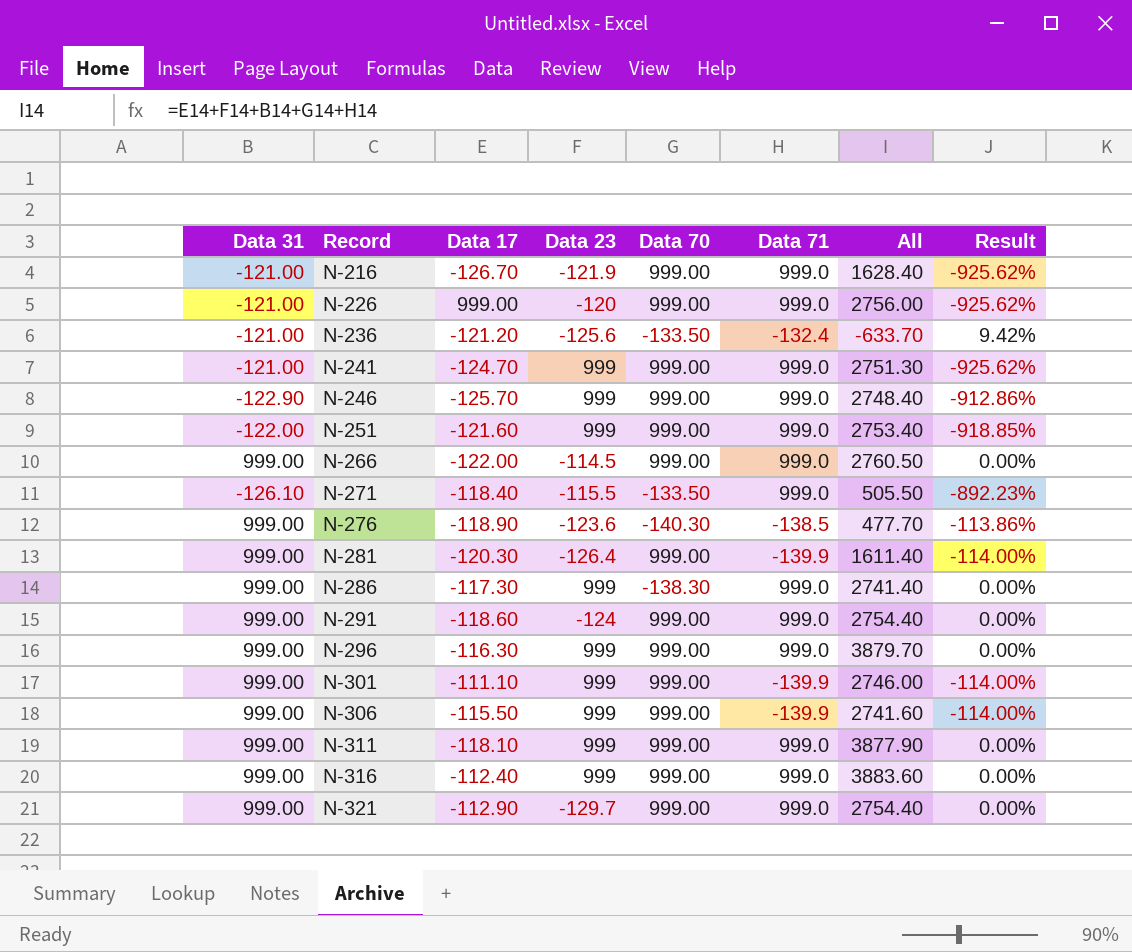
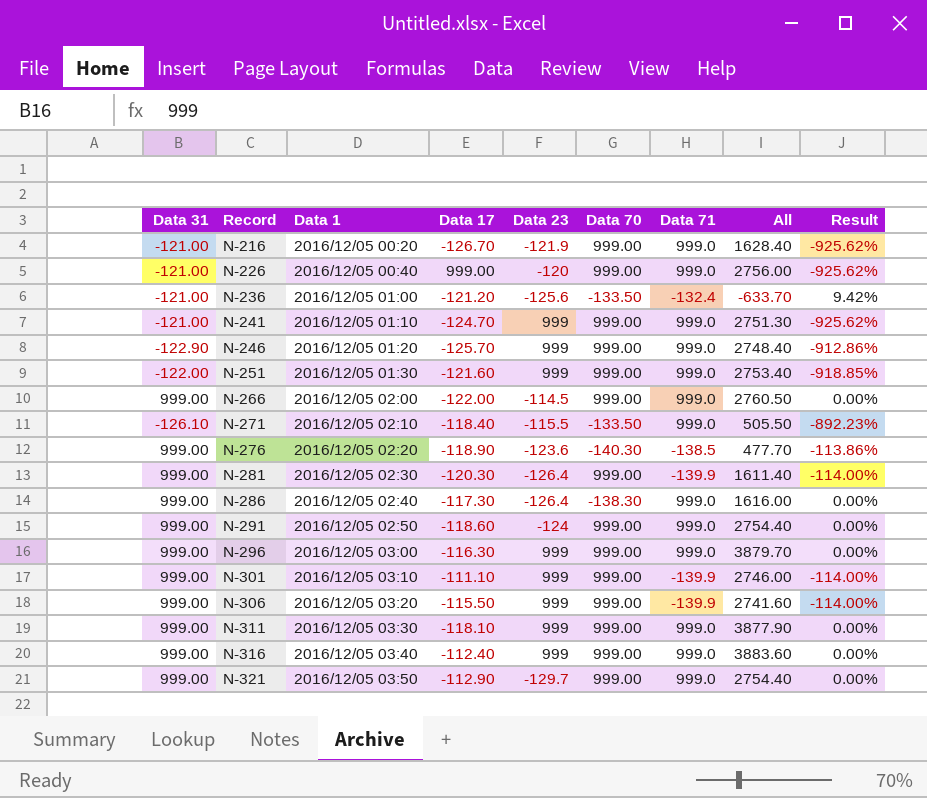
column Data 1 | position: none -> 3
N-286 | Data 23: 999 -> -126.4
N-286 | All: 2741.40 -> 1616.00

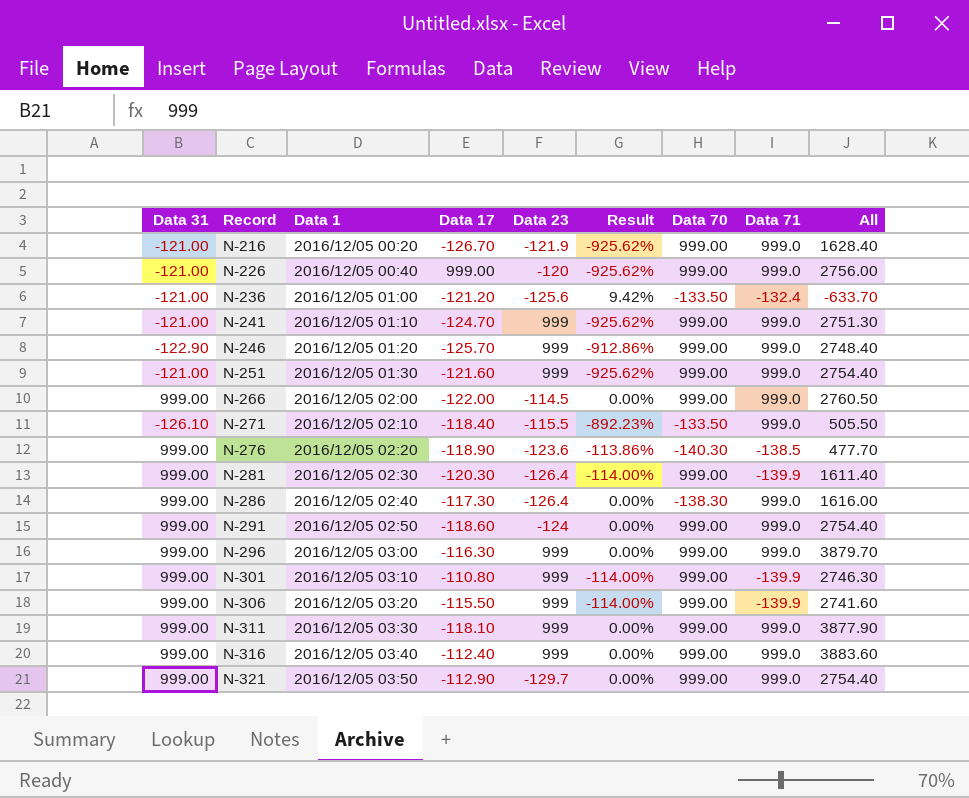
column Result | position: 9 -> 6
N-251 | Data 31: -122.00 -> -121.00
N-251 | Result: -918.85% -> -925.62%
N-251 | All: 2753.40 -> 2754.40
N-301 | Data 17: -111.10 -> -110.80
N-301 | All: 2746.00 -> 2746.30

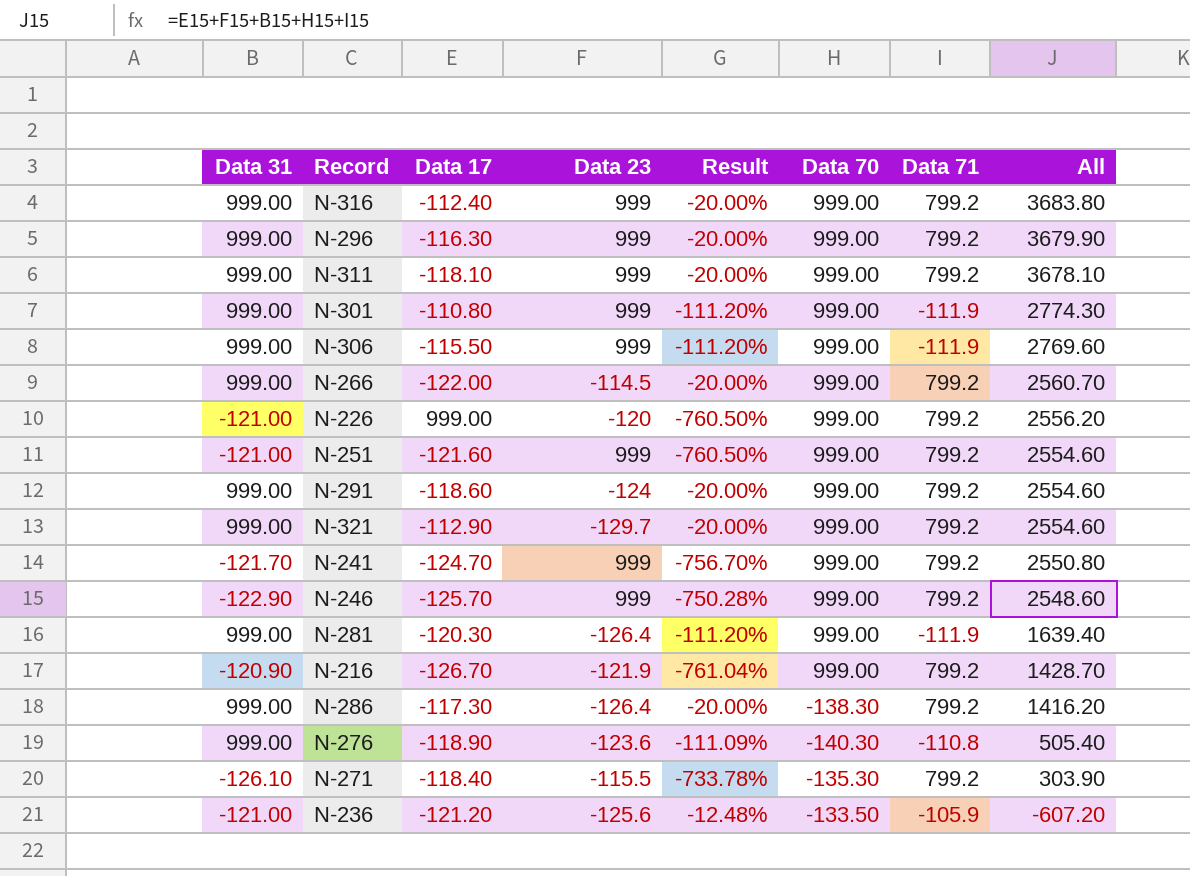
row order: Record ascending -> All descending
column Data 1 | position: 3 -> none
N-316 | Result: 0.00% -> -20.00%
N-316 | Data 71: 999.0 -> 799.2
N-316 | All: 3883.60 -> 3683.80
N-296 | Result: 0.00% -> -20.00%
N-296 | Data 71: 999.0 -> 799.2
N-296 | All: 3879.70 -> 3679.90
N-311 | Result: 0.00% -> -20.00%
N-311 | Data 71: 999.0 -> 799.2
N-311 | All: 3877.90 -> 3678.10
N-301 | Result: -114.00% -> -111.20%
N-301 | Data 71: -139.9 -> -111.9
N-301 | All: 2746.30 -> 2774.30
N-306 | Result: -114.00% -> -111.20%
N-306 | Data 71: -139.9 -> -111.9
N-306 | All: 2741.60 -> 2769.60
N-266 | Result: 0.00% -> -20.00%
N-266 | Data 71: 999.0 -> 799.2
N-266 | All: 2760.50 -> 2560.70
N-226 | Result: -925.62% -> -760.50%
N-226 | Data 71: 999.0 -> 799.2
N-226 | All: 2756.00 -> 2556.20
N-251 | Result: -925.62% -> -760.50%
N-251 | Data 71: 999.0 -> 799.2
N-251 | All: 2754.40 -> 2554.60
N-291 | Result: 0.00% -> -20.00%
N-291 | Data 71: 999.0 -> 799.2
N-291 | All: 2754.40 -> 2554.60
N-321 | Result: 0.00% -> -20.00%
N-321 | Data 71: 999.0 -> 799.2
N-321 | All: 2754.40 -> 2554.60
N-241 | Data 31: -121.00 -> -121.70
N-241 | Result: -925.62% -> -756.70%
N-241 | Data 71: 999.0 -> 799.2
N-241 | All: 2751.30 -> 2550.80
N-246 | Result: -912.86% -> -750.28%
N-246 | Data 71: 999.0 -> 799.2
N-246 | All: 2748.40 -> 2548.60
N-281 | Result: -114.00% -> -111.20%
N-281 | Data 71: -139.9 -> -111.9
N-281 | All: 1611.40 -> 1639.40
N-216 | Data 31: -121.00 -> -120.90
N-216 | Result: -925.62% -> -761.04%
N-216 | Data 71: 999.0 -> 799.2
N-216 | All: 1628.40 -> 1428.70
N-286 | Result: 0.00% -> -20.00%
N-286 | Data 71: 999.0 -> 799.2
N-286 | All: 1616.00 -> 1416.20
N-276 | Result: -113.86% -> -111.09%
N-276 | Data 71: -138.5 -> -110.8
N-276 | All: 477.70 -> 505.40
N-271 | Result: -892.23% -> -733.78%
N-271 | Data 70: -133.50 -> -135.30
N-271 | Data 71: 999.0 -> 799.2
N-271 | All: 505.50 -> 303.90
N-236 | Result: 9.42% -> -12.48%
N-236 | Data 71: -132.4 -> -105.9
N-236 | All: -633.70 -> -607.20

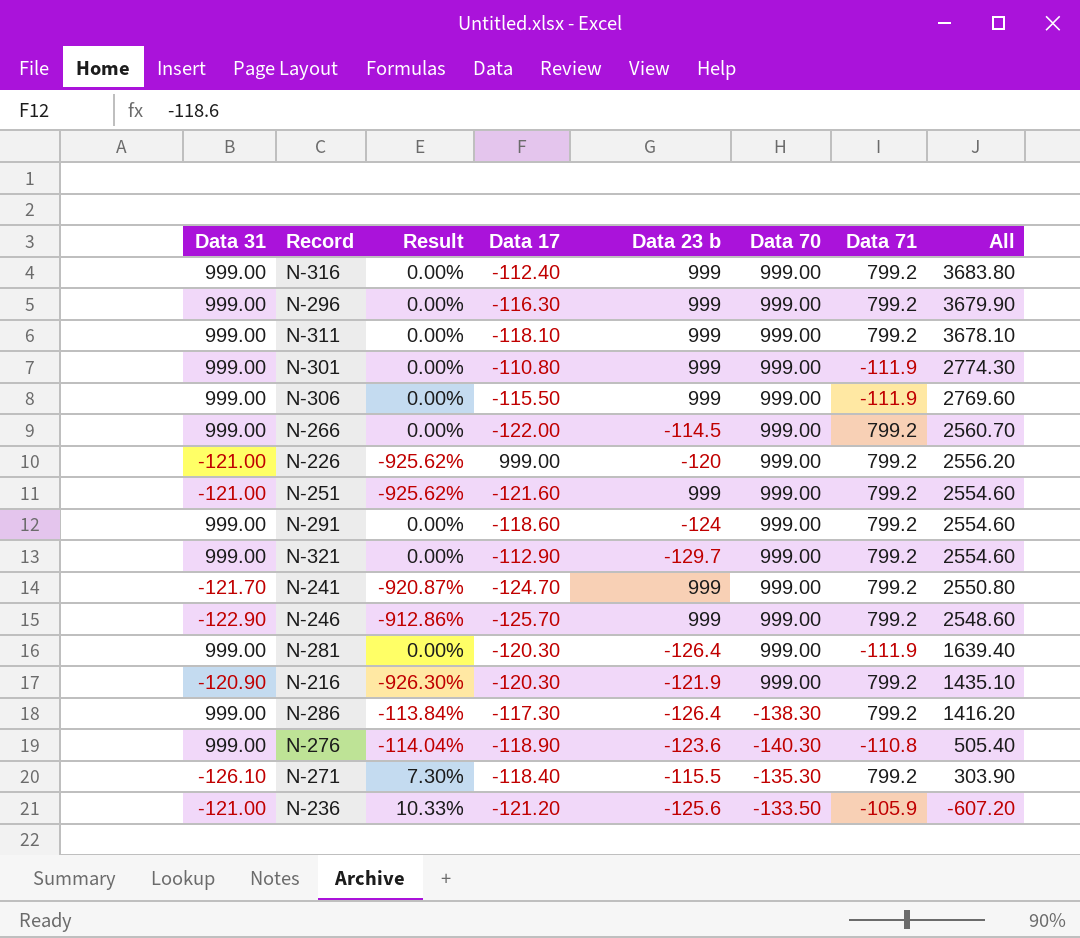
column Result | formula: ([Data 71] - [Data 31]) / [Data 31] -> ([Data 70] - [Data 31]) / [Data 31]
column Result | position: 5 -> 3
column name: Data 23 -> Data 23 b
N-216 | Data 17: -126.70 -> -120.30
N-216 | All: 1428.70 -> 1435.10

